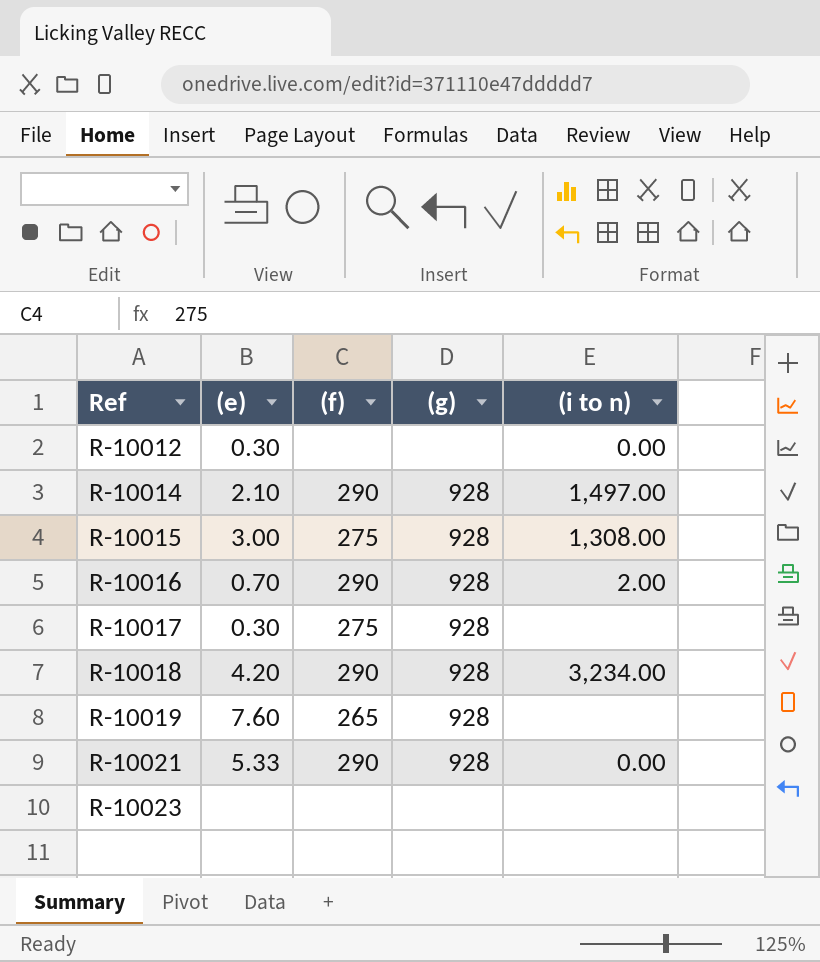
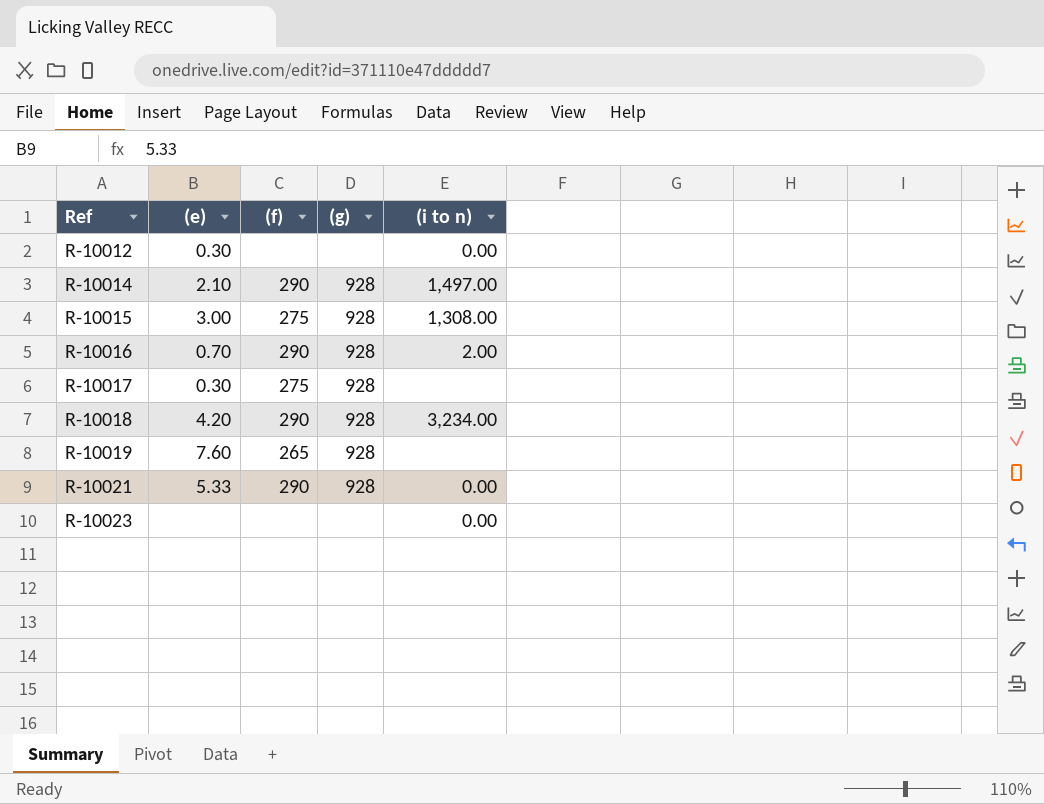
R-10023 | (i to n): none -> 0.00

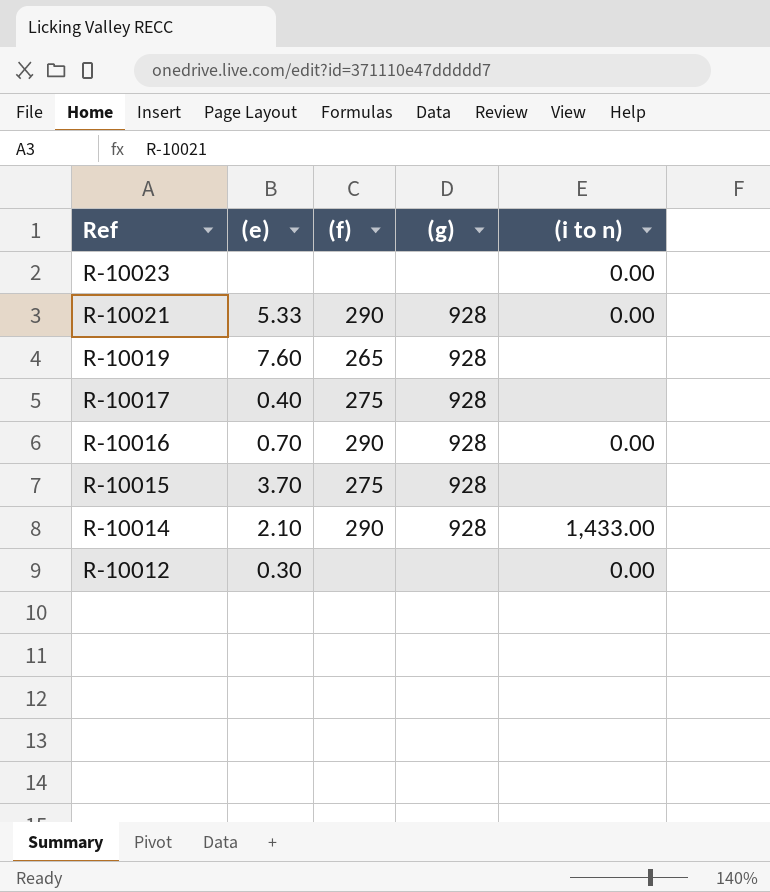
row order: Ref ascending -> Ref descending
row R-10018: 4.20 | 290 | 928 | 3,234.00 -> none
R-10017 | (e): 0.30 -> 0.40
R-10016 | (i to n): 2.00 -> 0.00
R-10015 | (e): 3.00 -> 3.70
R-10015 | (i to n): 1,308.00 -> none
R-10014 | (i to n): 1,497.00 -> 1,433.00

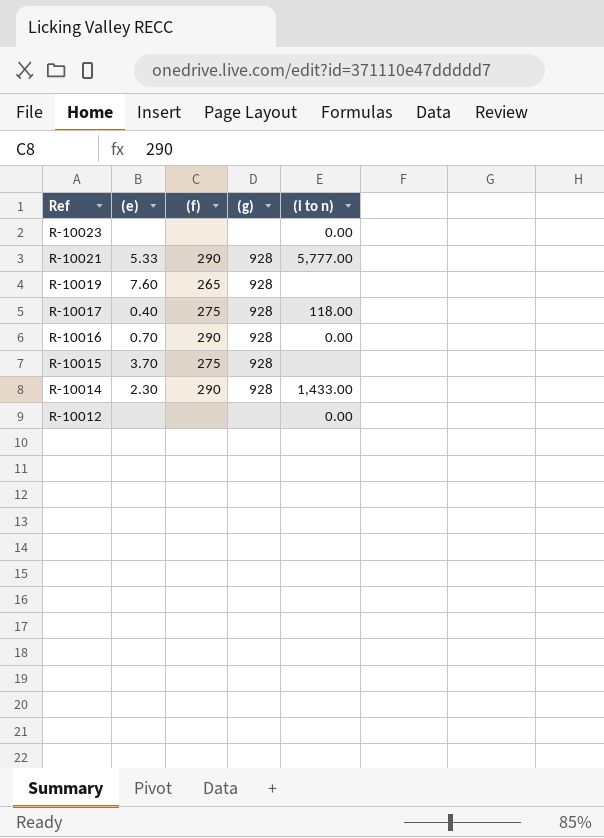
R-10021 | (i to n): 0.00 -> 5,777.00
R-10017 | (i to n): none -> 118.00
R-10014 | (e): 2.10 -> 2.30
R-10012 | (e): 0.30 -> none

